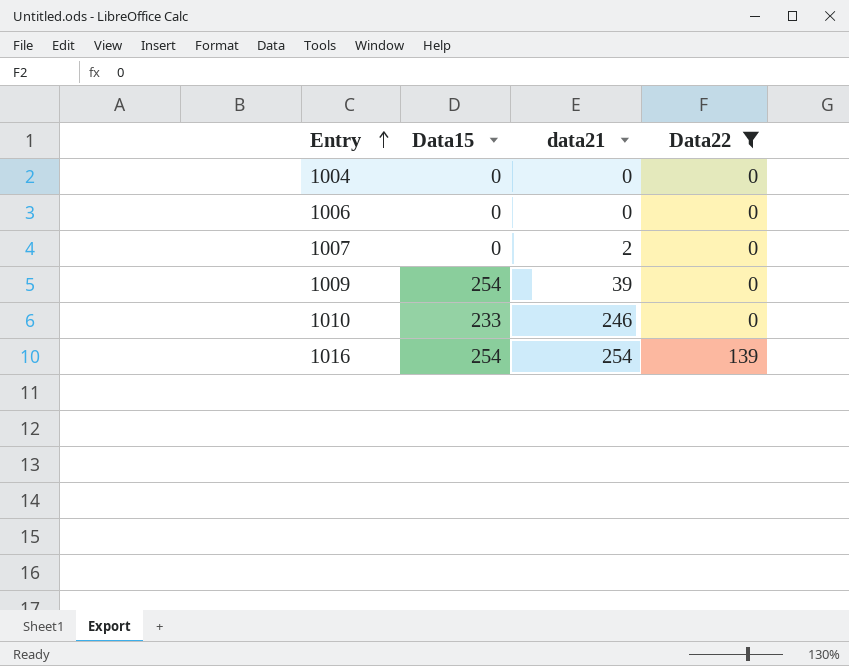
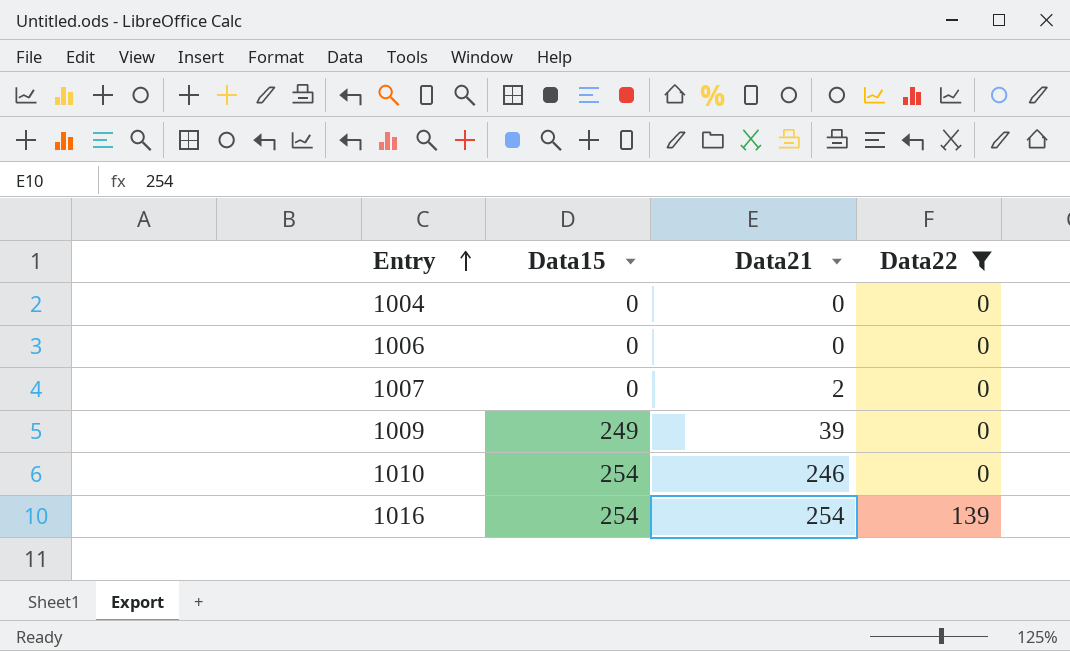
column name: data21 -> Data21
1009 | Data15: 254 -> 249
1010 | Data15: 233 -> 254

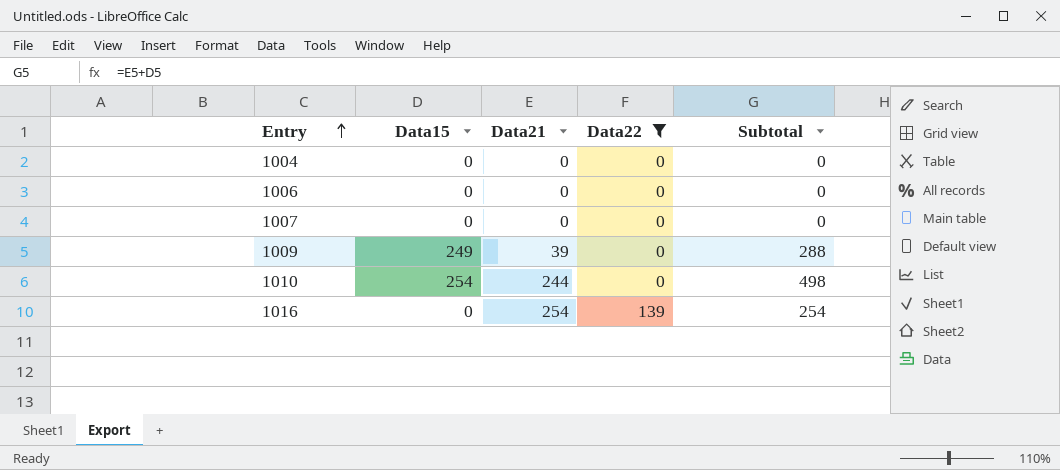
column Subtotal | formula: none -> [Data15] + [Data21]
1007 | Data21: 2 -> 0
1010 | Data21: 246 -> 244
1016 | Data15: 254 -> 0

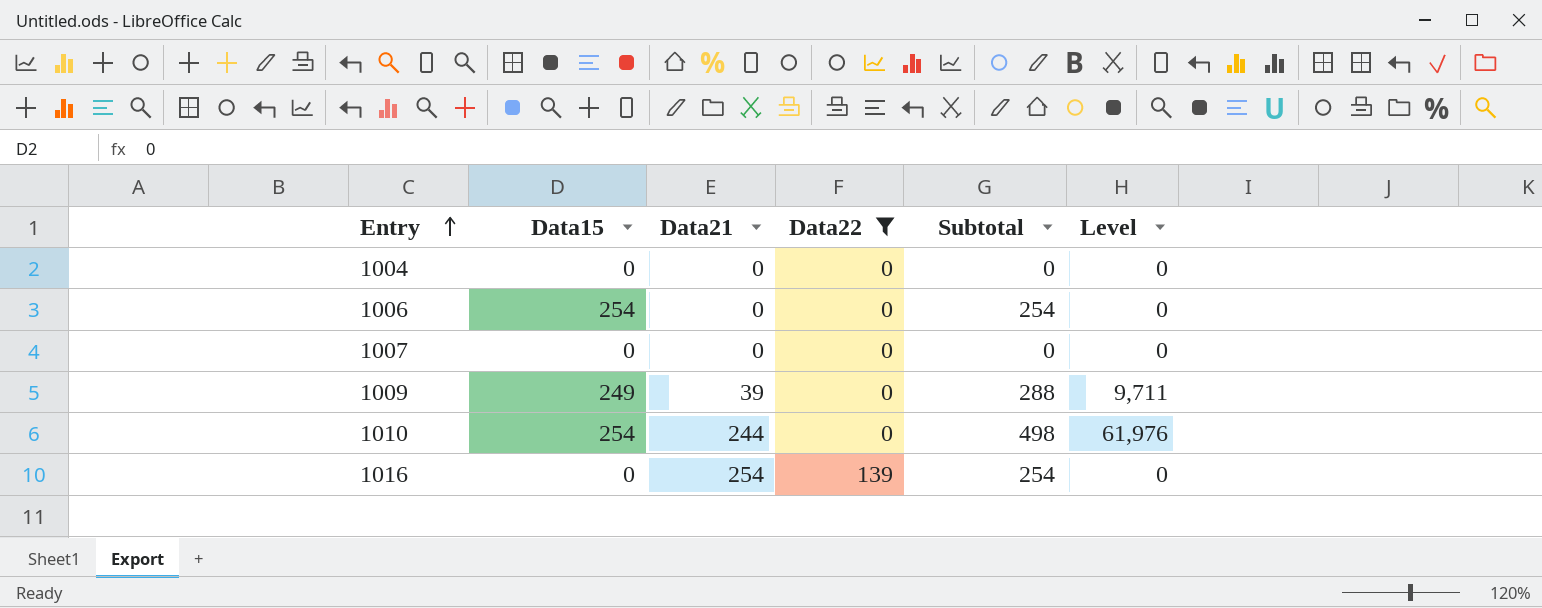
column Level | formula: none -> [Data15] * [Data21]
1006 | Data15: 0 -> 254
1006 | Subtotal: 0 -> 254

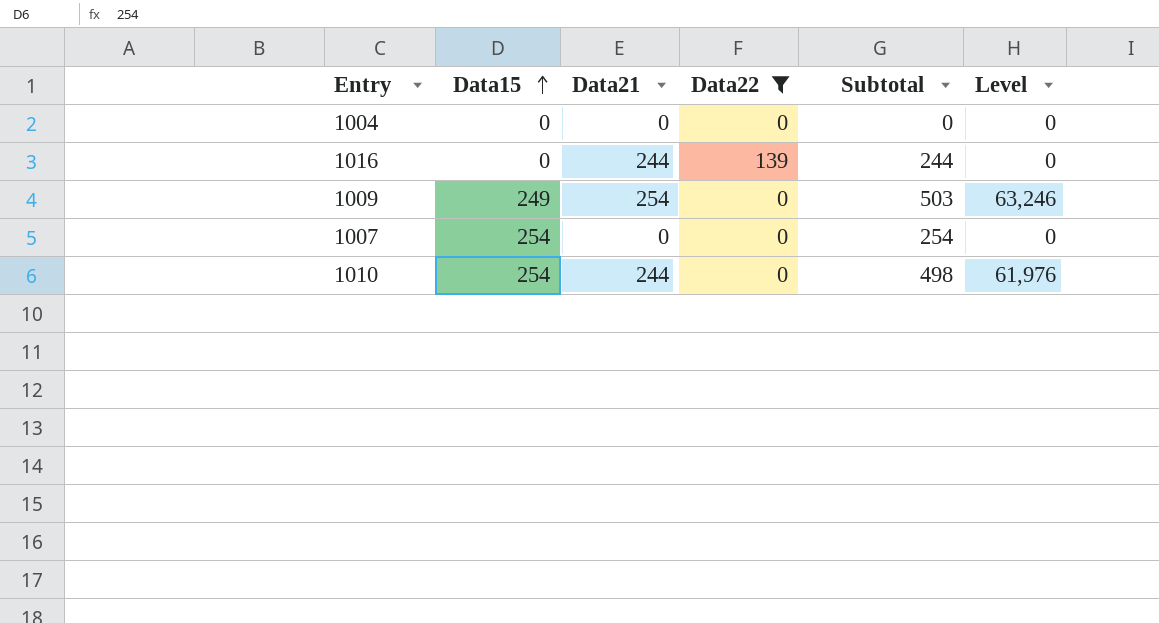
row order: Entry ascending -> Data15 ascending
row 1006: 254 | 0 | 0 | 254 | 0 -> none
1016 | Data21: 254 -> 244
1016 | Subtotal: 254 -> 244
1009 | Data21: 39 -> 254
1009 | Subtotal: 288 -> 503
1009 | Level: 9,711 -> 63,246
1007 | Data15: 0 -> 254
1007 | Subtotal: 0 -> 254

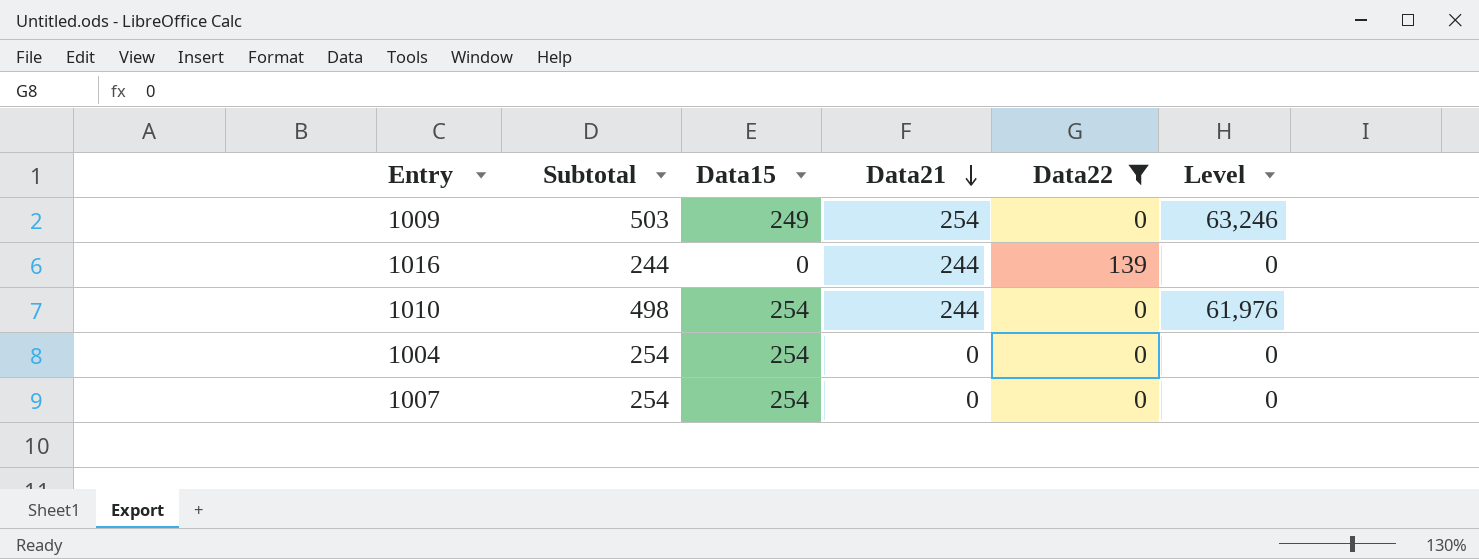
row order: Data15 ascending -> Data21 descending
column Subtotal | position: 5 -> 2
1004 | Subtotal: 0 -> 254
1004 | Data15: 0 -> 254

